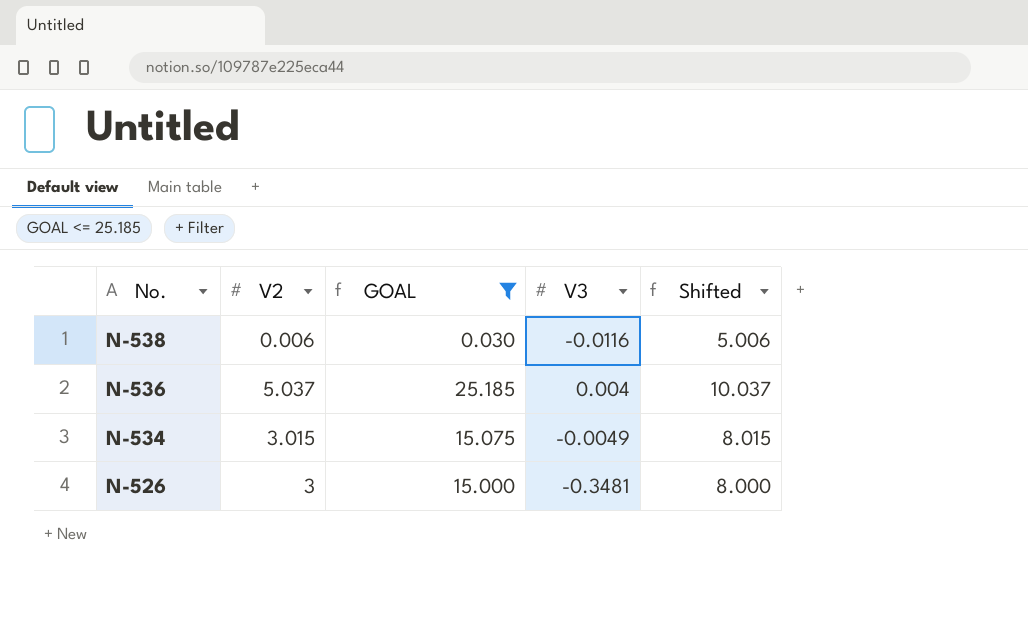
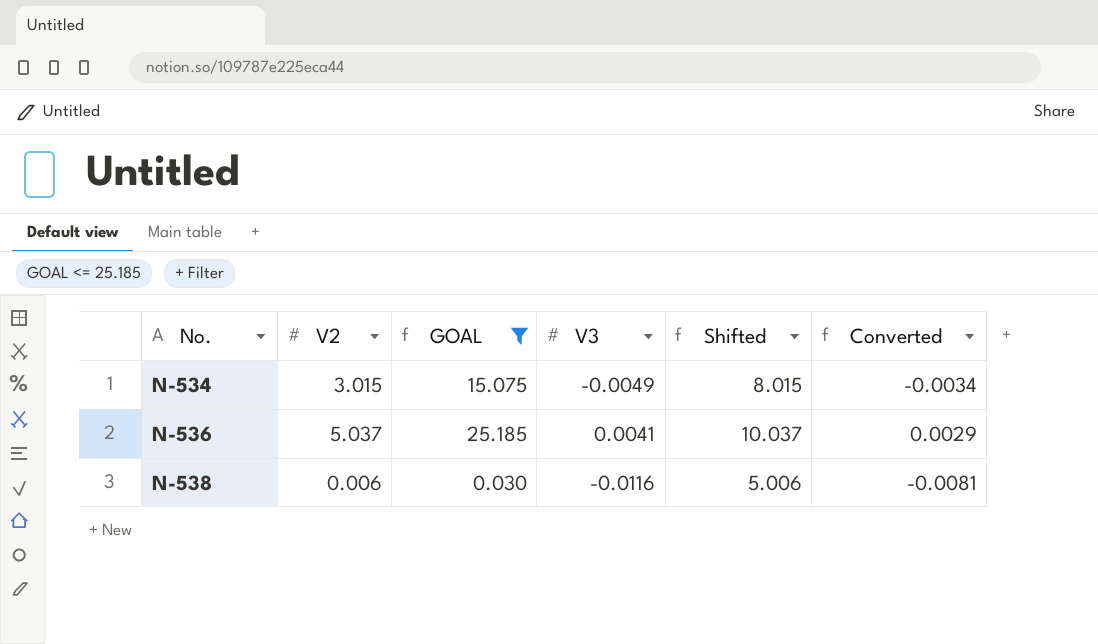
row order: No. descending -> No. ascending
column Converted | formula: none -> [V3] * 0.7
row N-526: 3 | 15.000 | -0.3481 | 8.000 -> none
N-536 | V3: 0.004 -> 0.0041

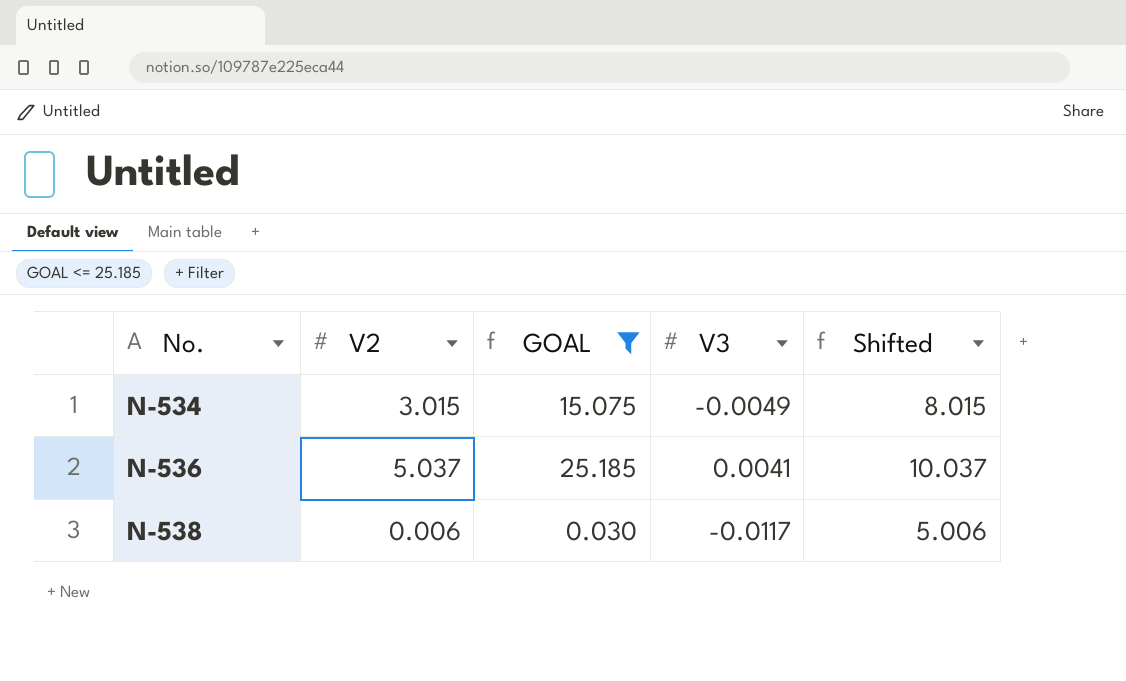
column Converted | formula: [V3] * 0.7 -> none
N-538 | V3: -0.0116 -> -0.0117

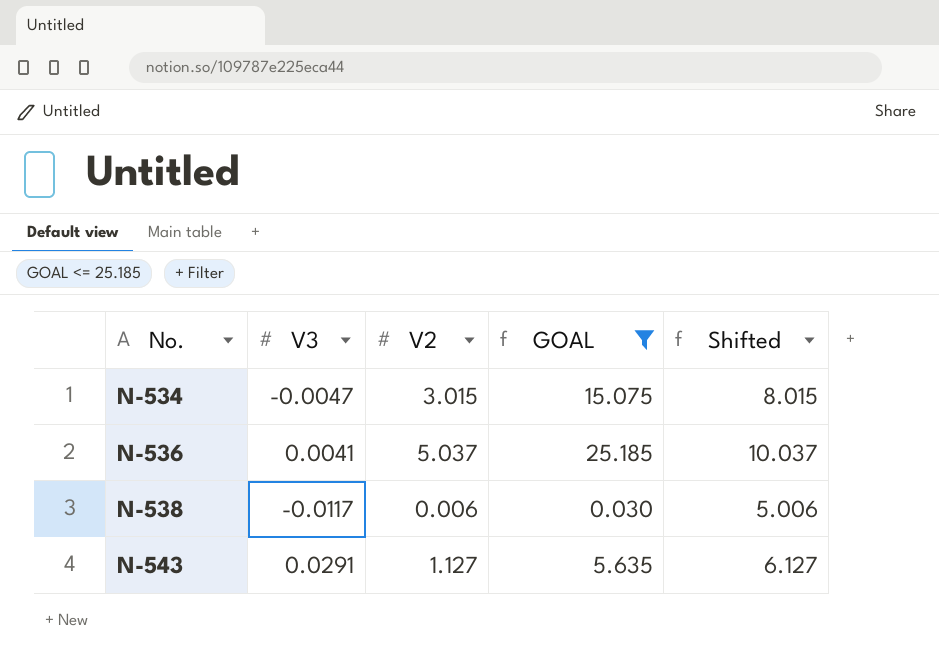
column V3 | position: 4 -> 2
N-534 | V3: -0.0049 -> -0.0047
row N-543: none -> 0.0291 | 1.127 | 5.635 | 6.127

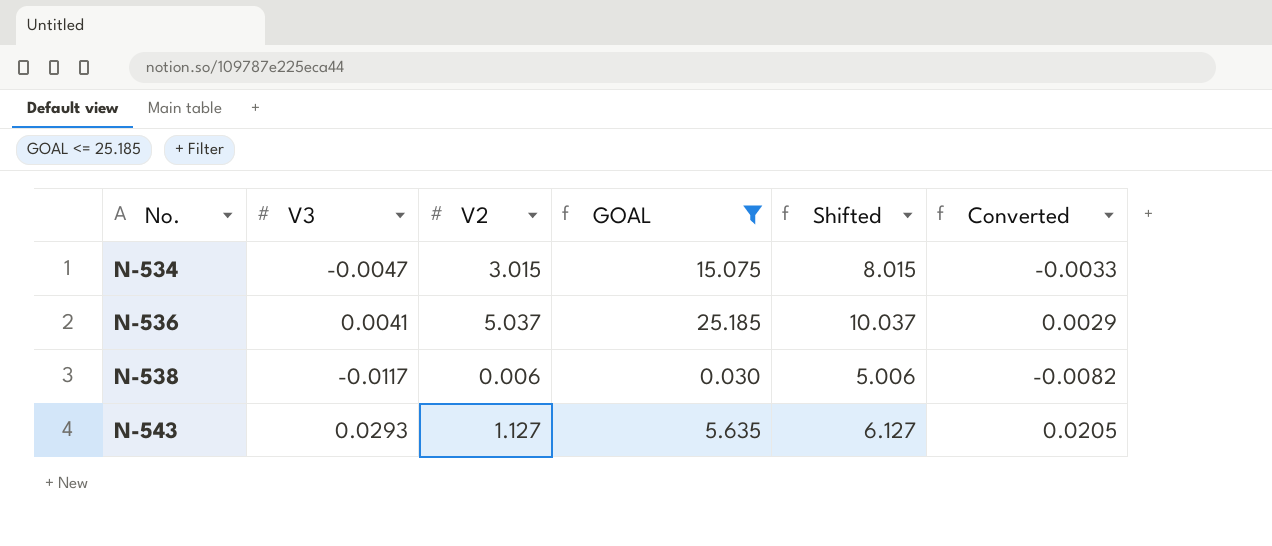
column Converted | formula: none -> [V3] * 0.7
N-543 | V3: 0.0291 -> 0.0293

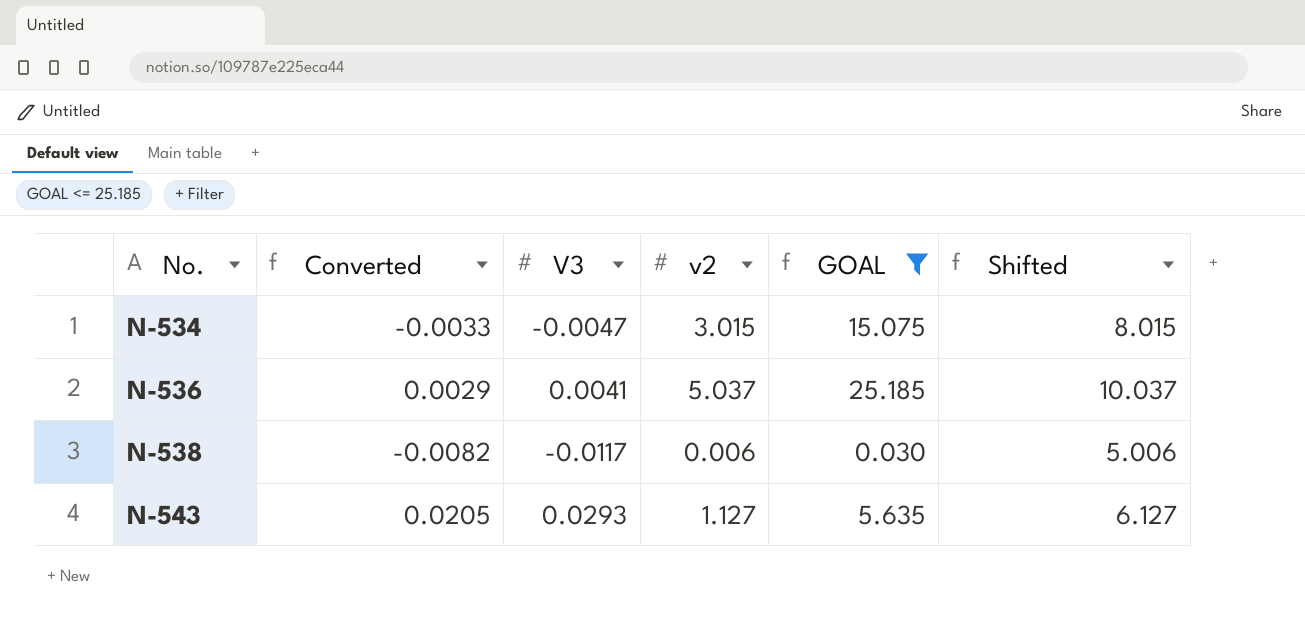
column Converted | position: 6 -> 2
column name: V2 -> v2

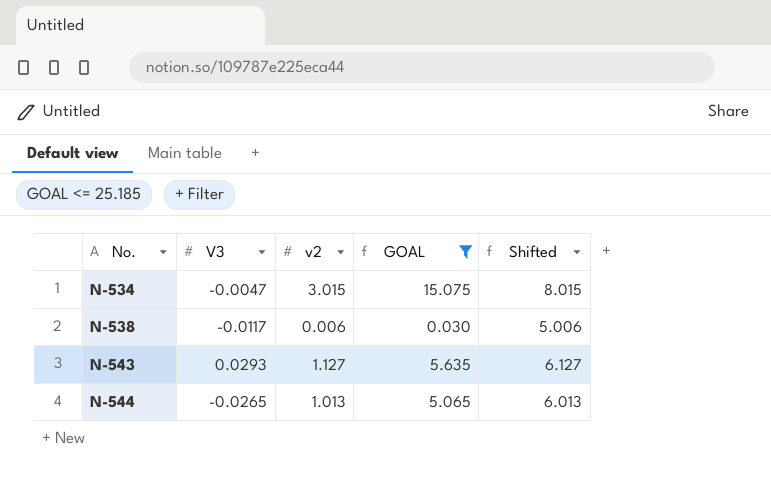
column Converted | formula: [V3] * 0.7 -> none
row N-536: 0.0029 | 0.0041 | 5.037 | 25.185 | 10.037 -> none
row N-544: none -> -0.0265 | 1.013 | 5.065 | 6.013

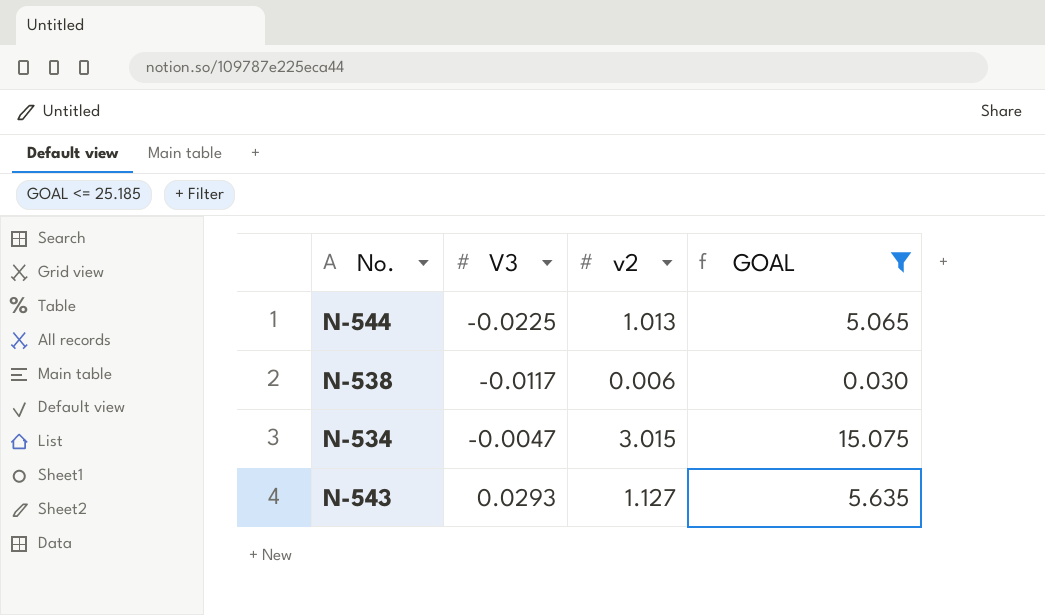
row order: No. ascending -> V3 ascending
column Shifted | formula: [v2] + 5 -> none
N-544 | V3: -0.0265 -> -0.0225

